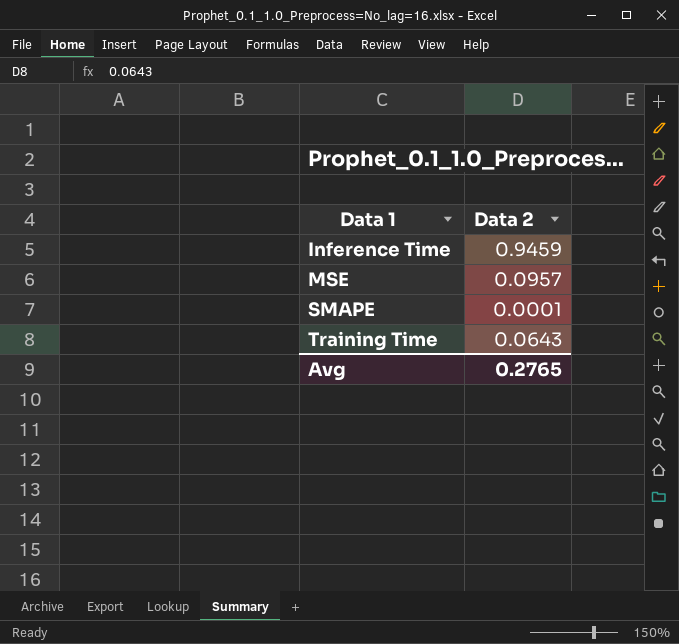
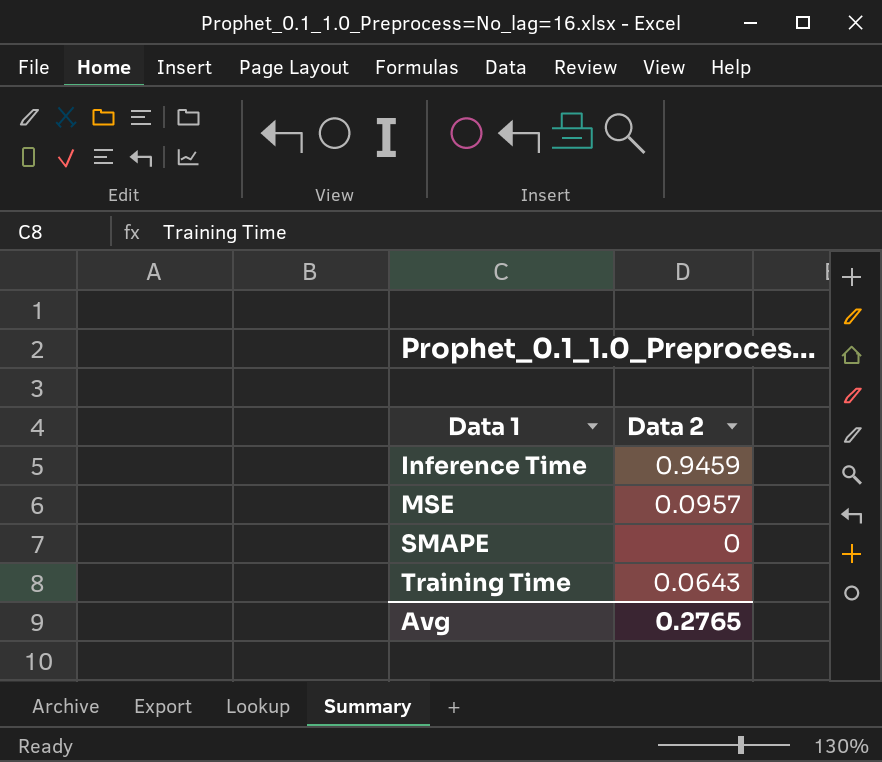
SMAPE | Data 2: 0.0001 -> 0

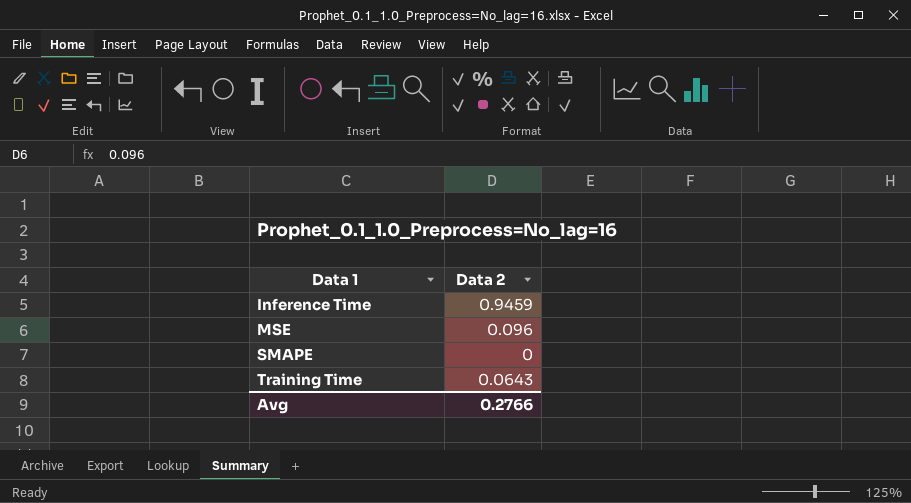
MSE | Data 2: 0.0957 -> 0.096
Avg | Data 2: 0.2765 -> 0.2766

